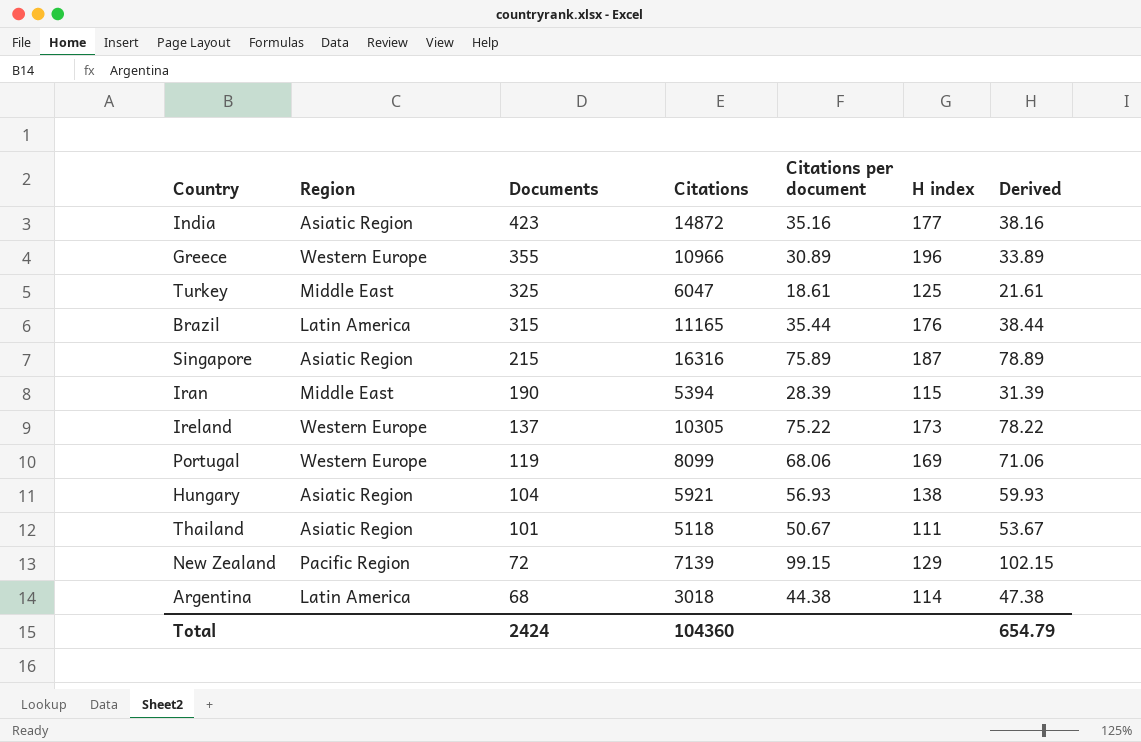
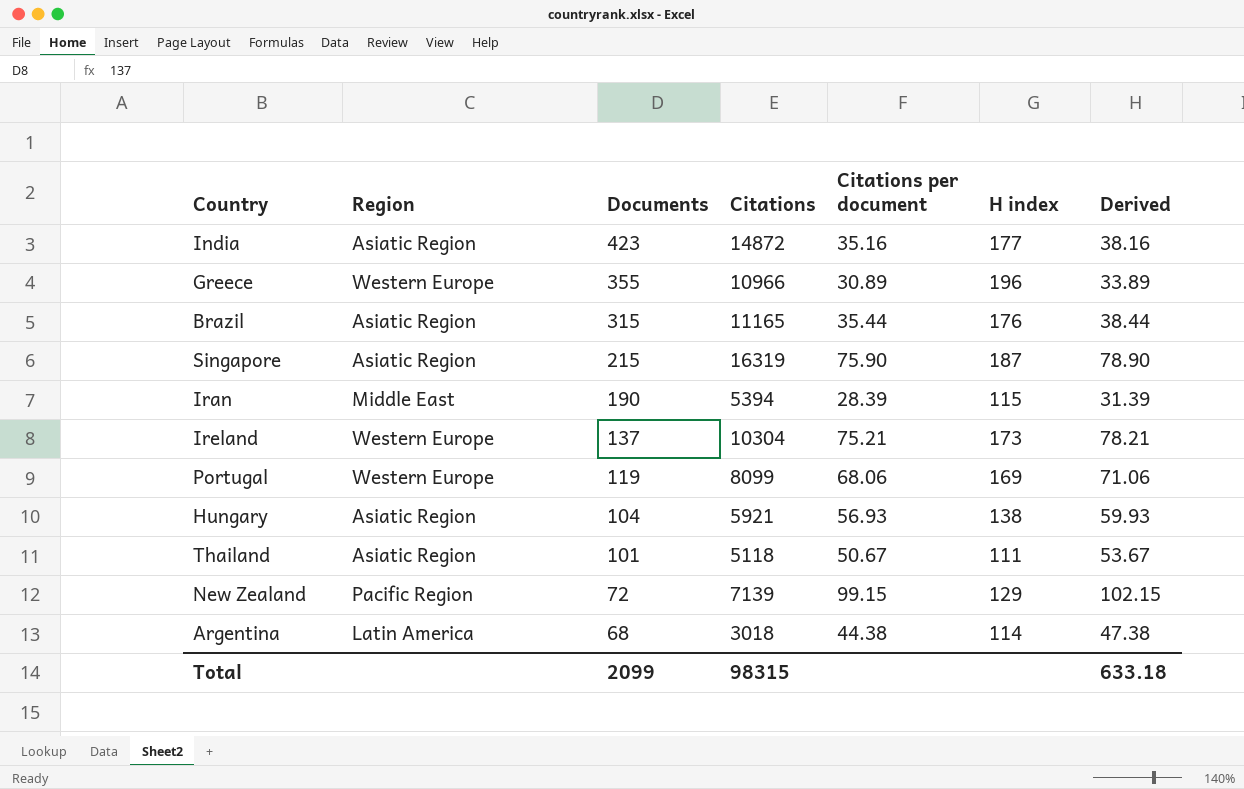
row Turkey: Middle East | 325 | 6047 | 18.61 | 125 | 21.61 -> none
Brazil | Region: Latin America -> Asiatic Region
Singapore | Citations: 16316 -> 16319
Singapore | Citations per document: 75.89 -> 75.90
Singapore | Derived: 78.89 -> 78.90
Ireland | Citations: 10305 -> 10304
Ireland | Citations per document: 75.22 -> 75.21
Ireland | Derived: 78.22 -> 78.21
Total | Documents: 2424 -> 2099
Total | Citations: 104360 -> 98315
Total | Derived: 654.79 -> 633.18

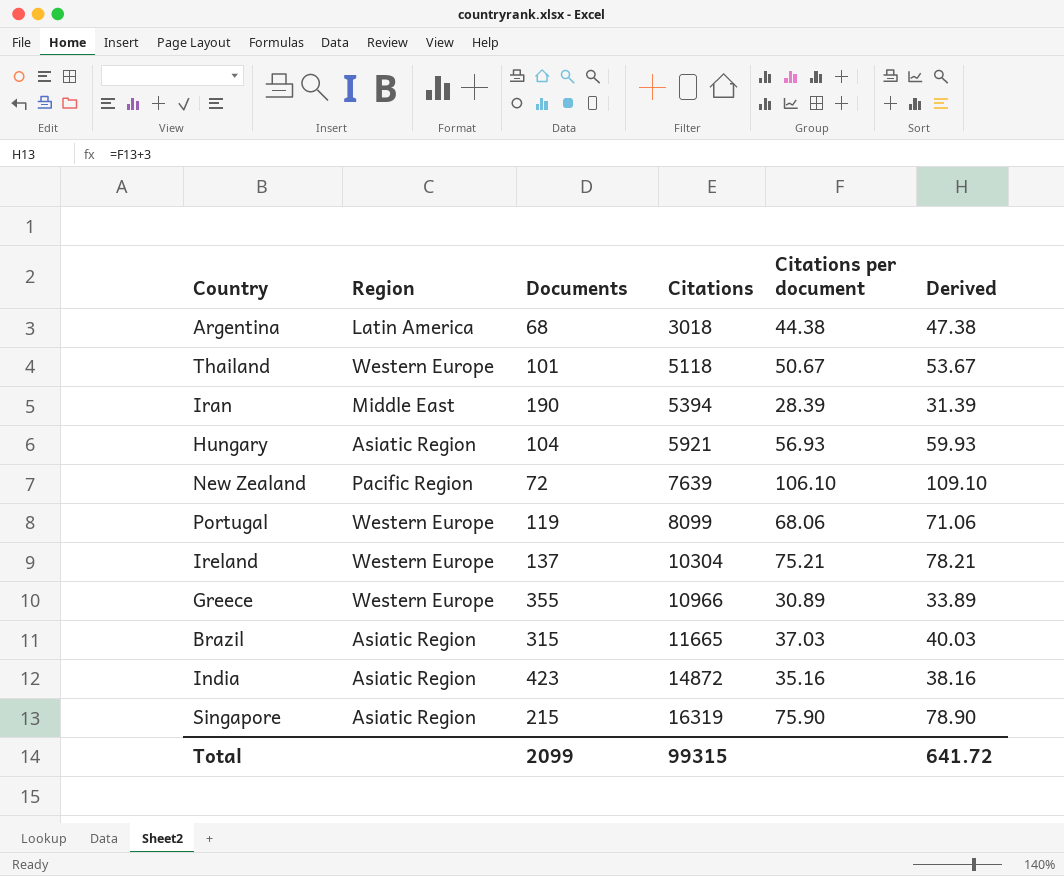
row order: Documents descending -> Citations ascending
column H index | position: 6 -> none
Thailand | Region: Asiatic Region -> Western Europe
New Zealand | Citations: 7139 -> 7639
New Zealand | Citations per document: 99.15 -> 106.10
New Zealand | Derived: 102.15 -> 109.10
Brazil | Citations: 11165 -> 11665
Brazil | Citations per document: 35.44 -> 37.03
Brazil | Derived: 38.44 -> 40.03
Total | Citations: 98315 -> 99315
Total | Derived: 633.18 -> 641.72

